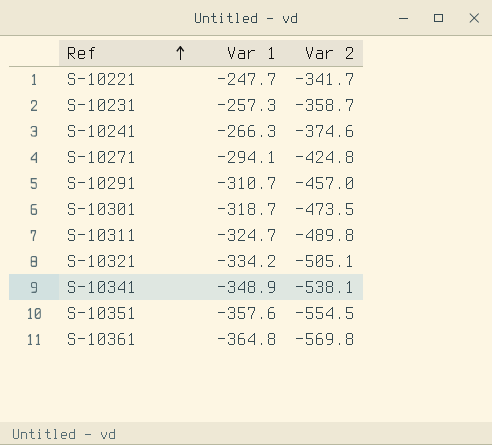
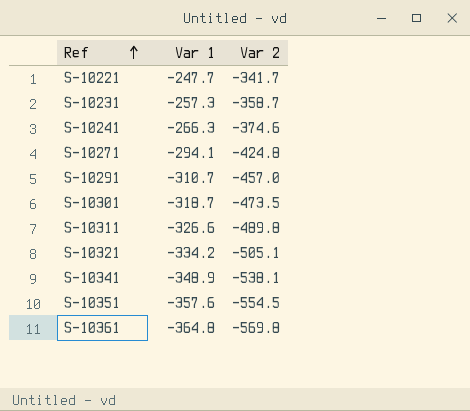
S-10311 | Var 1: -324.7 -> -326.6

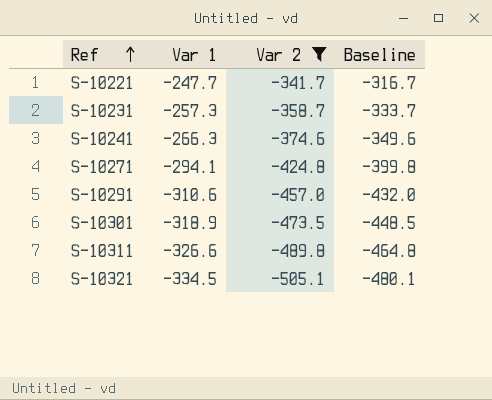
filter: none -> Var 2 >= -505.1
column Baseline | formula: none -> [Var 2] + 25
S-10291 | Var 1: -310.7 -> -310.6
S-10301 | Var 1: -318.7 -> -318.9
S-10321 | Var 1: -334.2 -> -334.5

